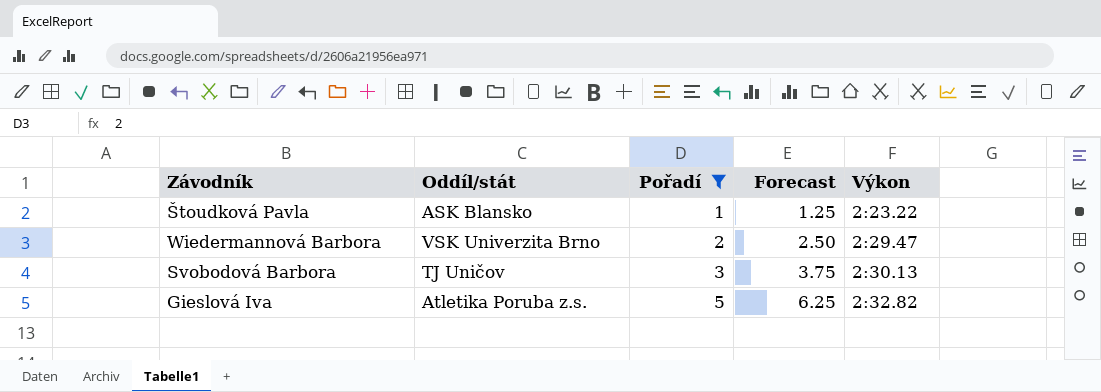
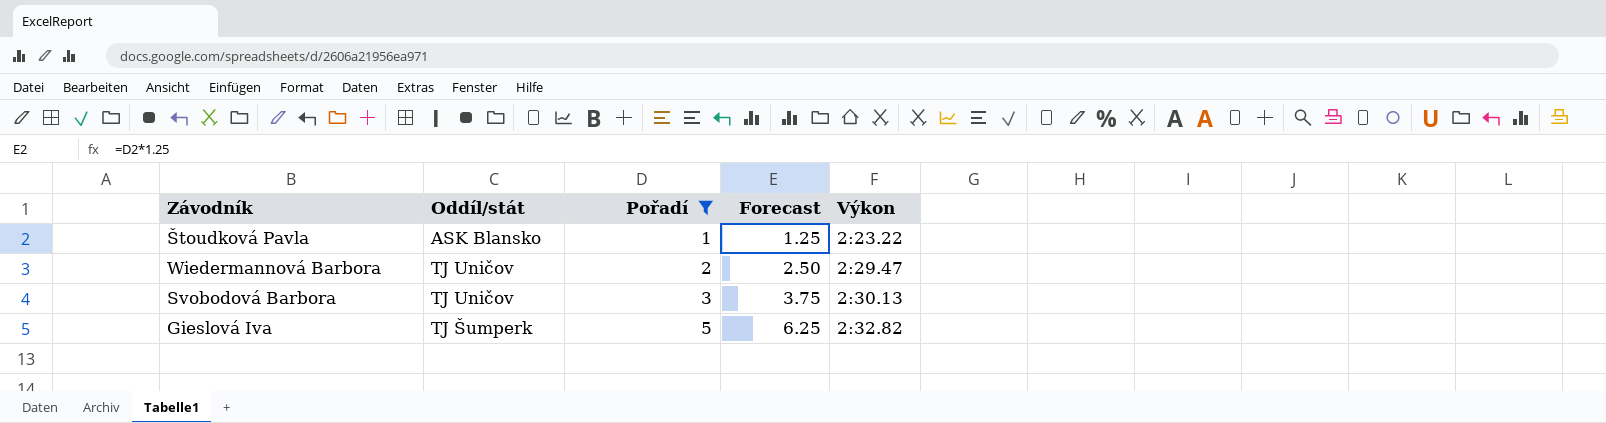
Wiedermannová Barbora | Oddíl/stát: VSK Univerzita Brno -> TJ Uničov
Gieslová Iva | Oddíl/stát: Atletika Poruba z.s. -> TJ Šumperk

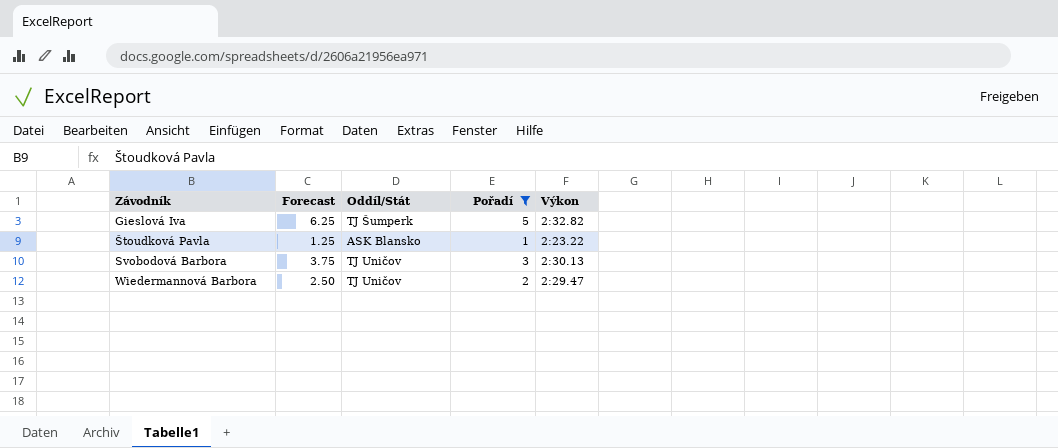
row order: Pořadí ascending -> Závodník ascending
column Forecast | position: 4 -> 2
column name: Oddíl/stát -> Oddíl/Stát

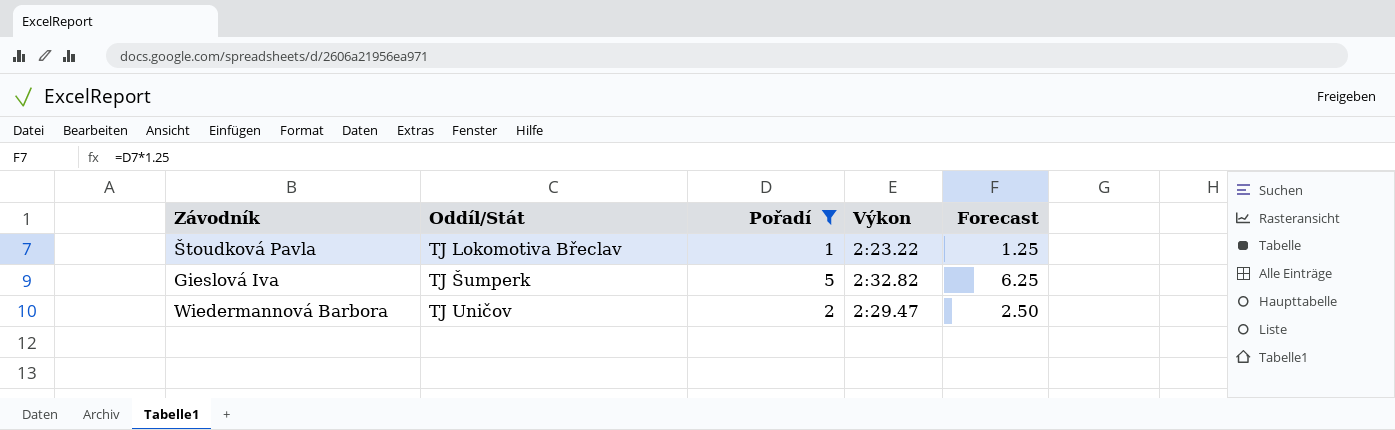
row order: Závodník ascending -> Oddíl/Stát ascending
column Forecast | position: 2 -> 5
row Svobodová Barbora: 3.75 | TJ Uničov | 3 | 2:30.13 -> none
Štoudková Pavla | Oddíl/Stát: ASK Blansko -> TJ Lokomotiva Břeclav

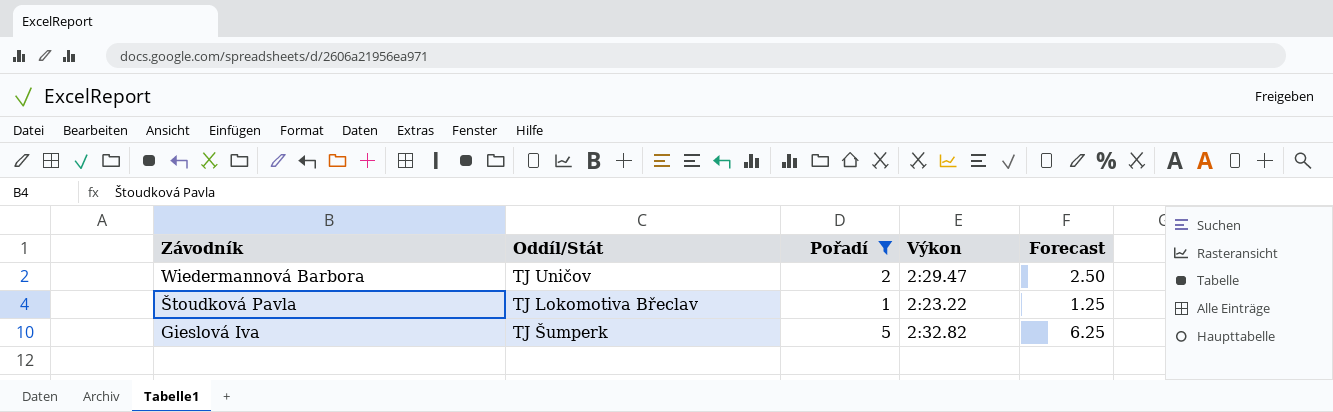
row order: Oddíl/Stát ascending -> Závodník descending

